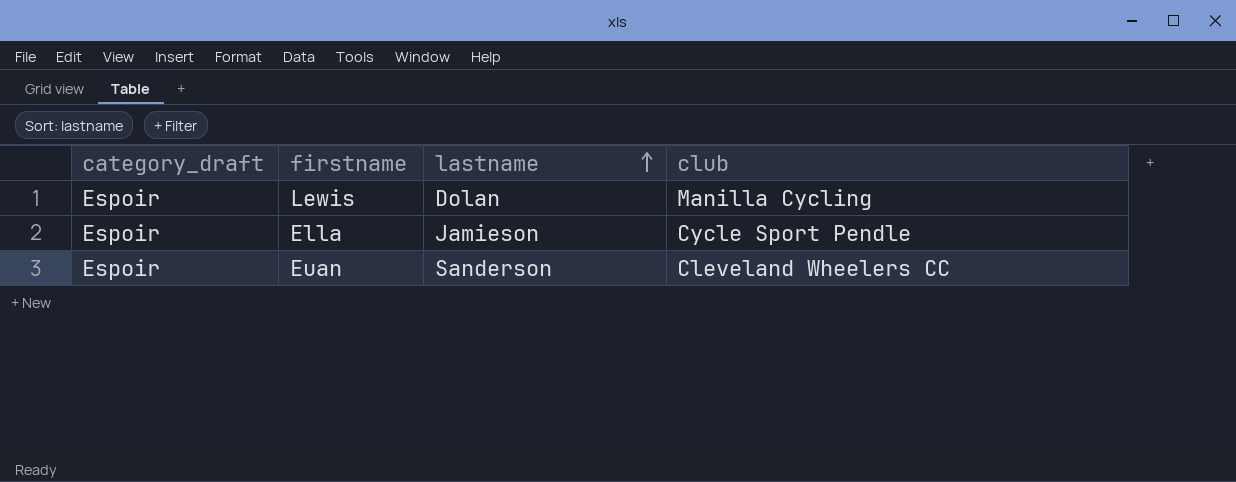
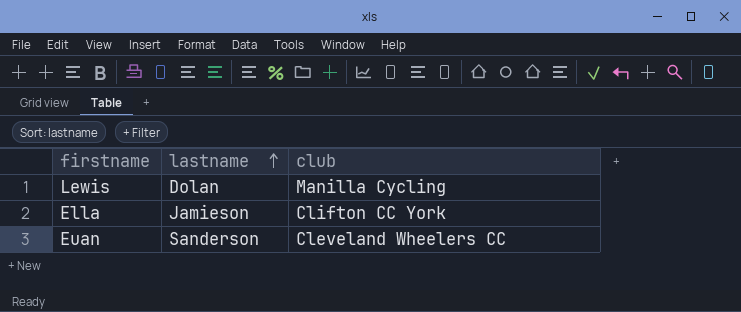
column category_draft | position: 1 -> none
Ella | club: Cycle Sport Pendle -> Clifton CC York

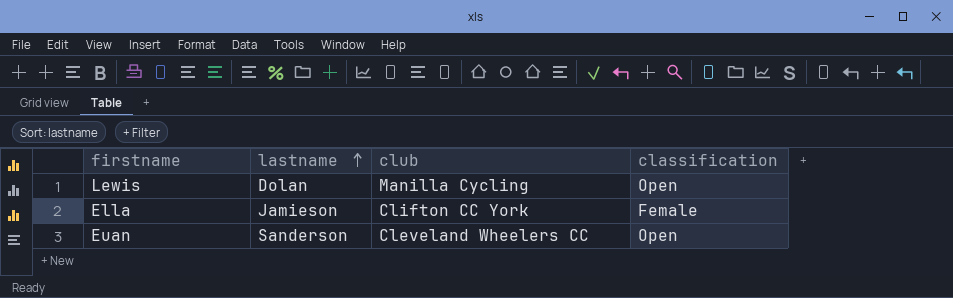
column classification | position: none -> 4

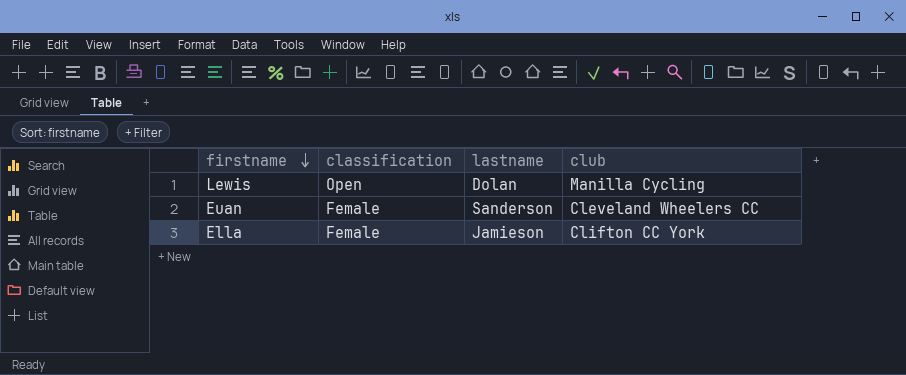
row order: lastname ascending -> firstname descending
column classification | position: 4 -> 2
Euan | classification: Open -> Female

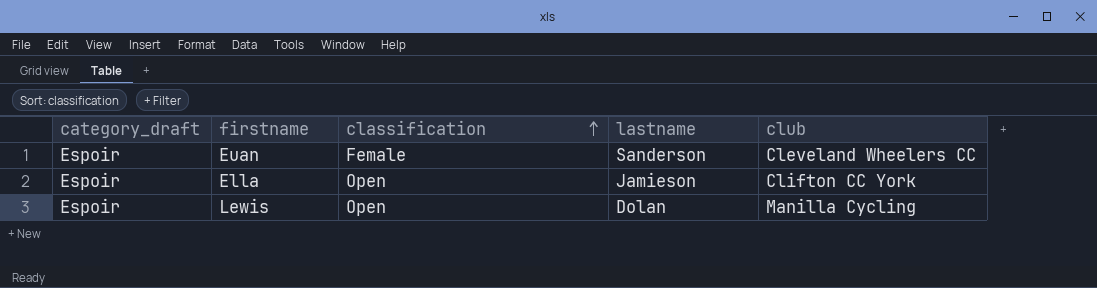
row order: firstname descending -> classification ascending
column category_draft | position: none -> 1
Ella | classification: Female -> Open

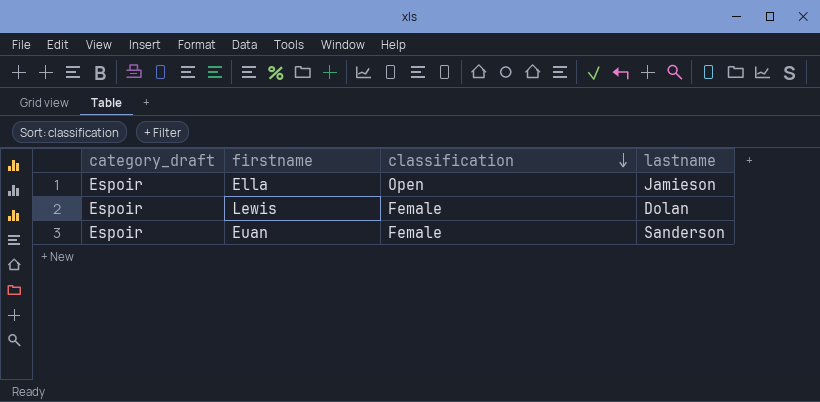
row order: classification ascending -> classification descending
column club | position: 5 -> none
Lewis | classification: Open -> Female

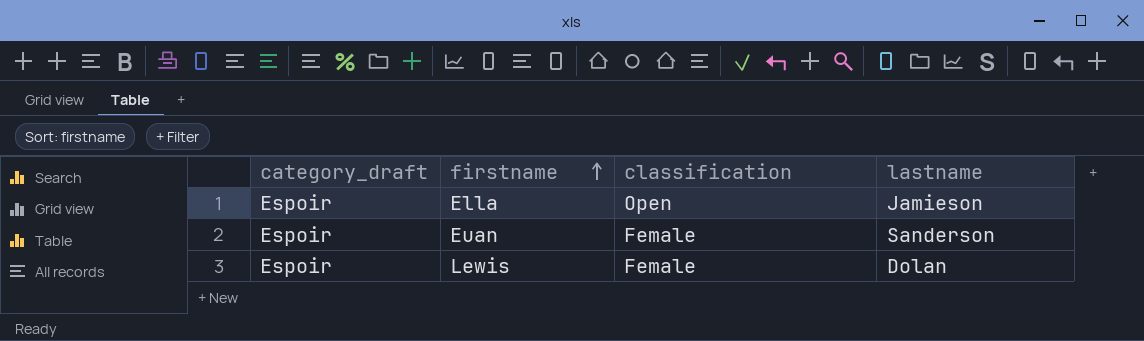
row order: classification descending -> firstname ascending

